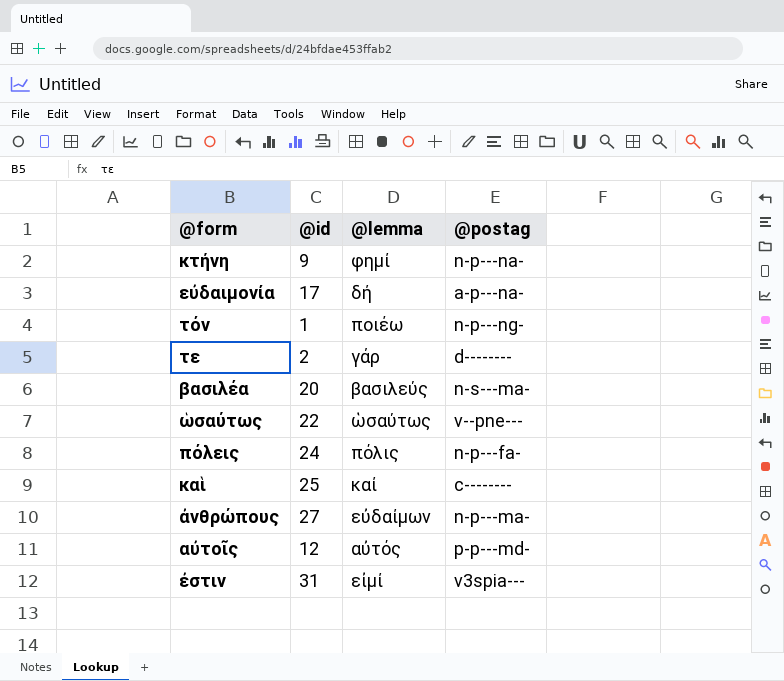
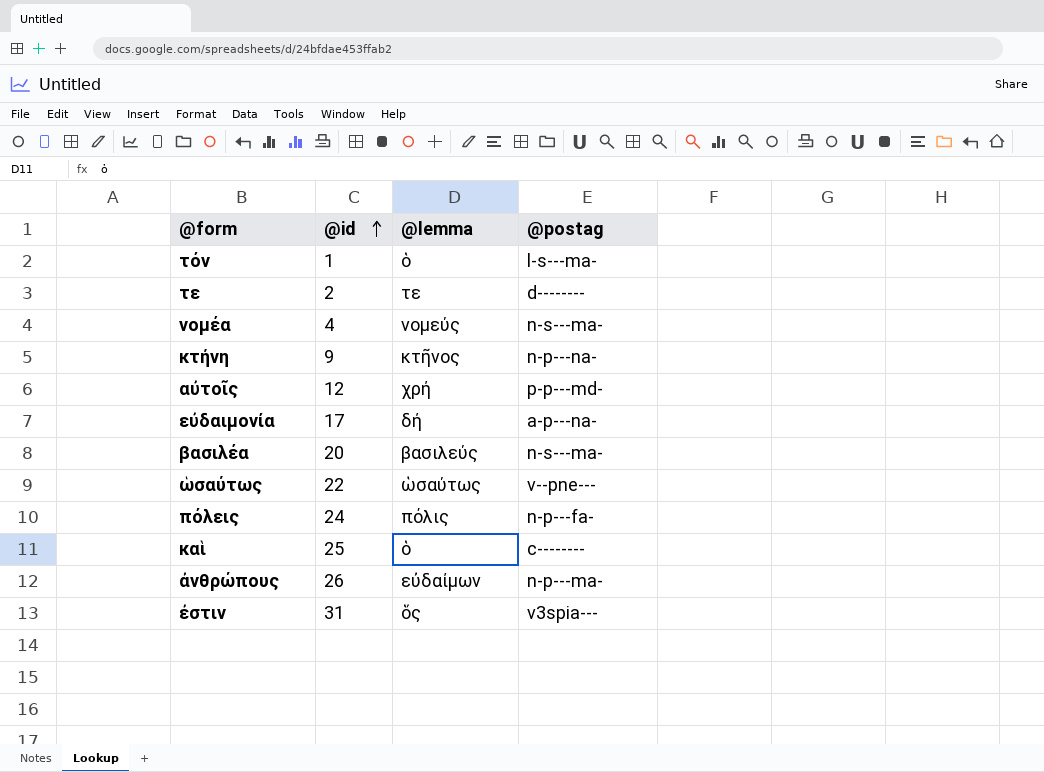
row order: none -> @id ascending
τόν | @lemma: ποιέω -> ὁ
τόν | @postag: n-p---ng- -> l-s---ma-
τε | @lemma: γάρ -> τε
row νομέα: none -> 4 | νομεύς | n-s---ma-
κτήνη | @lemma: φημί -> κτῆνος
αὐτοῖς | @lemma: αὐτός -> χρή
καὶ | @lemma: καί -> ὁ
ἀνθρώπους | @id: 27 -> 26
ἐστιν | @lemma: εἰμί -> ὅς

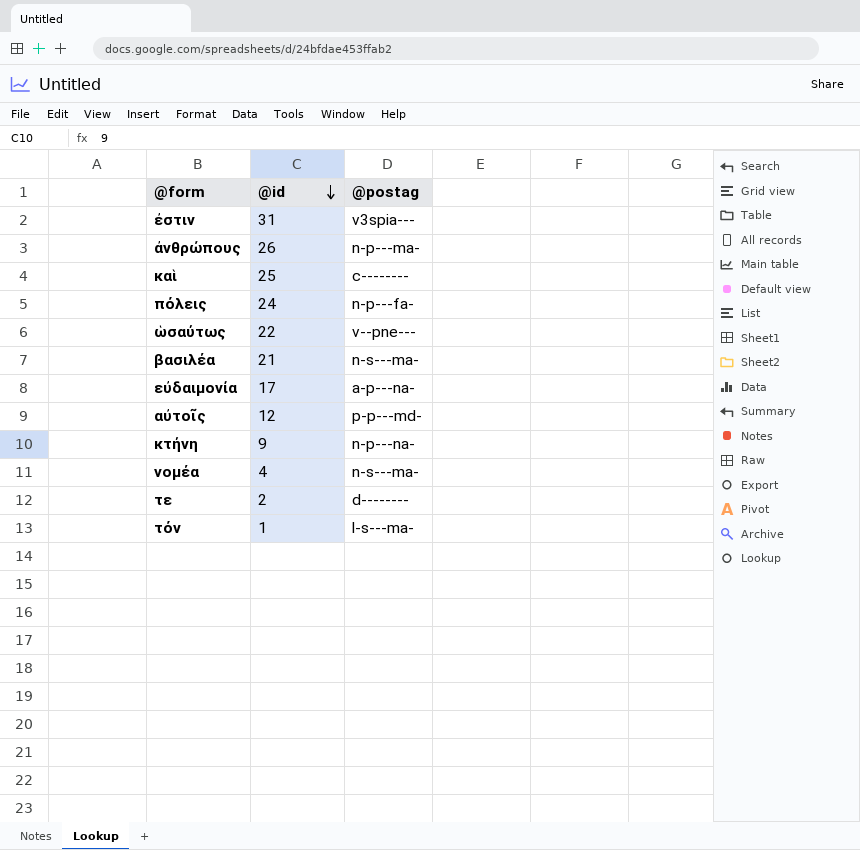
row order: @id ascending -> @id descending
column @lemma | position: 3 -> none
βασιλέα | @id: 20 -> 21

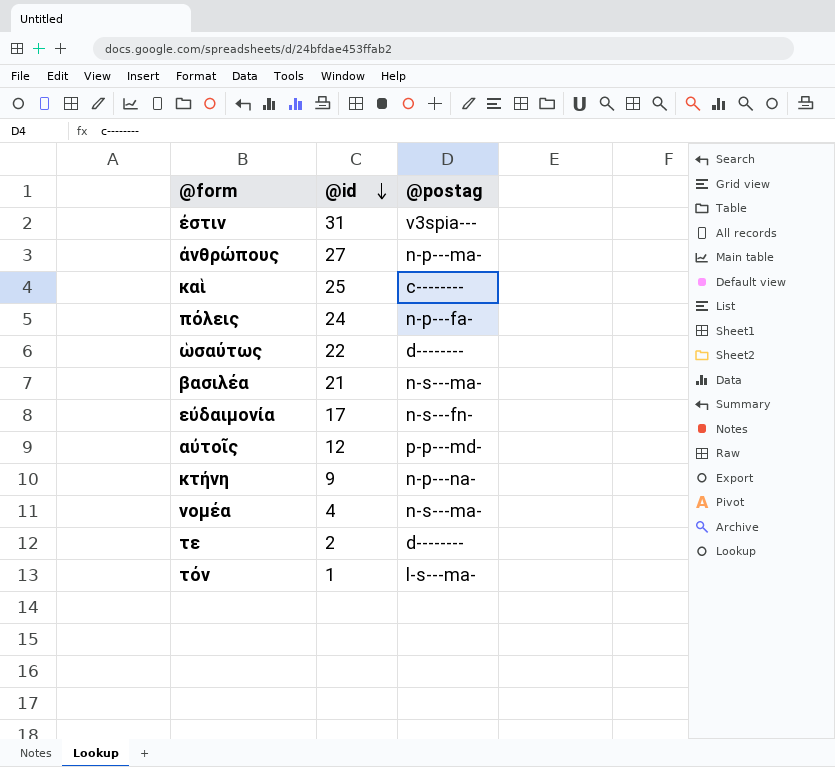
ἀνθρώπους | @id: 26 -> 27
ὡσαύτως | @postag: v--pne--- -> d--------
εὐδαιμονία | @postag: a-p---na- -> n-s---fn-

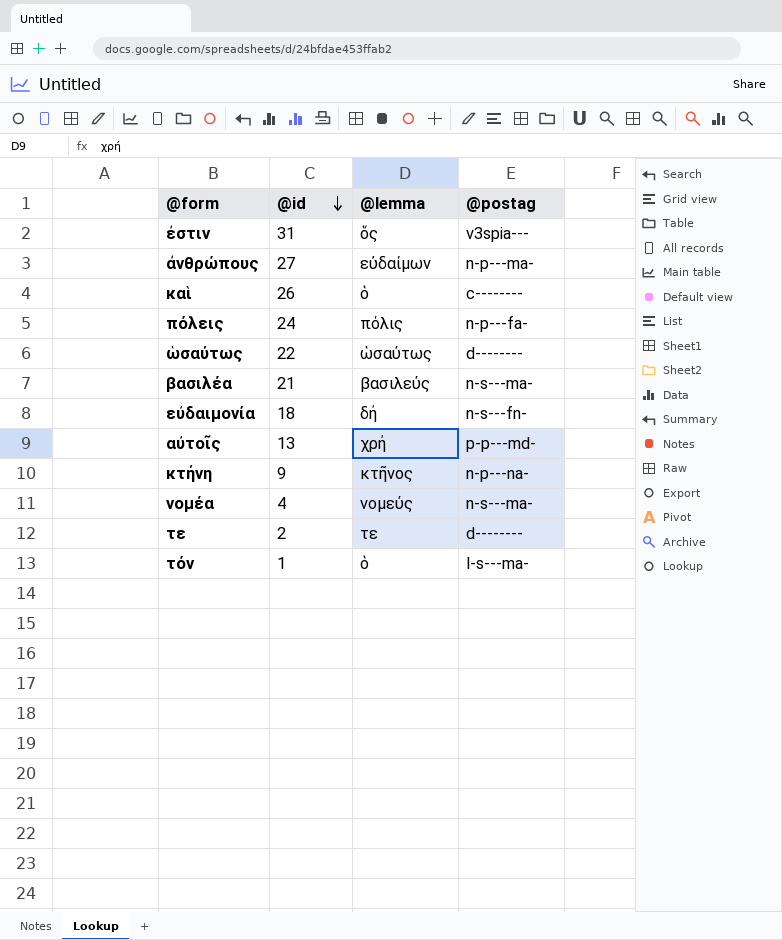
column @lemma | position: none -> 3
καὶ | @id: 25 -> 26
εὐδαιμονία | @id: 17 -> 18
αὐτοῖς | @id: 12 -> 13

